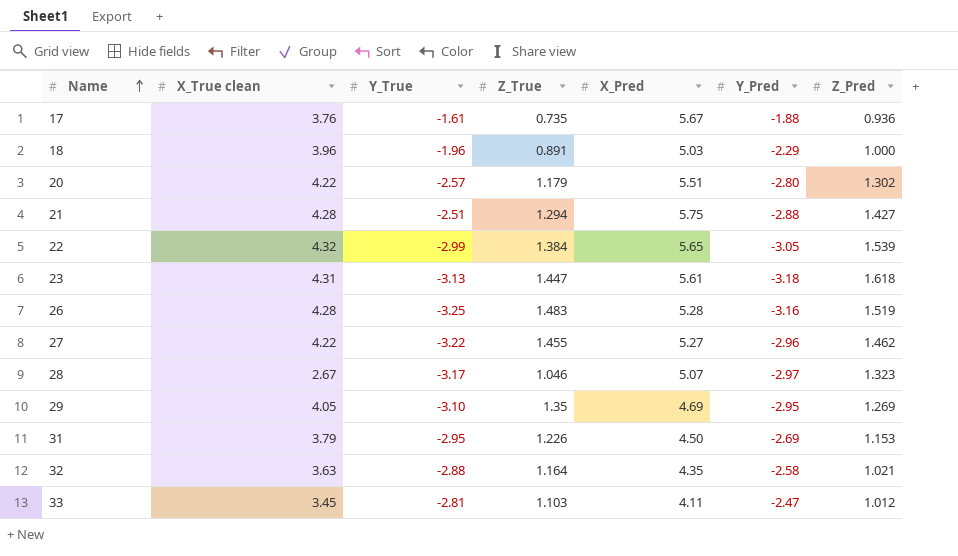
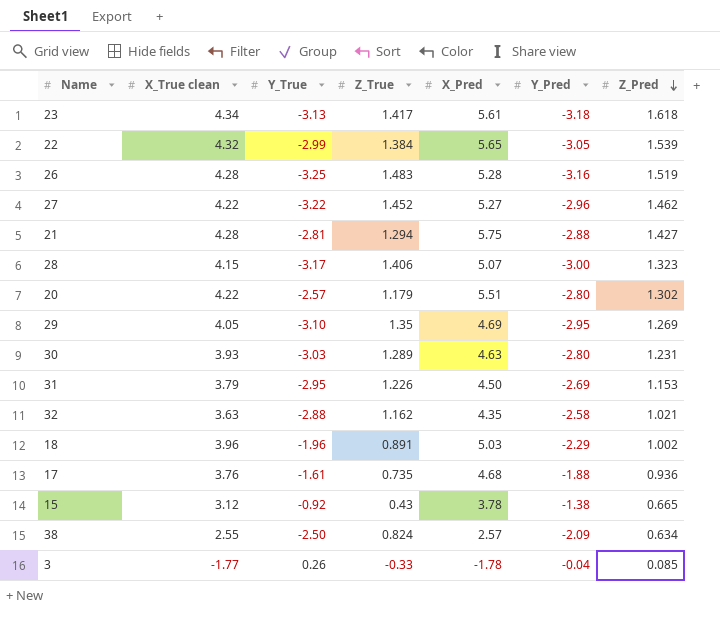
row order: Name ascending -> Z_Pred descending
row 33: 3.45 | -2.81 | 1.103 | 4.11 | -2.47 | 1.012 -> none
23 | X_True clean: 4.31 -> 4.34
23 | Z_True: 1.447 -> 1.417
27 | Z_True: 1.455 -> 1.452
21 | Y_True: -2.51 -> -2.81
28 | X_True clean: 2.67 -> 4.15
28 | Z_True: 1.046 -> 1.406
28 | Y_Pred: -2.97 -> -3.00
row 30: none -> 3.93 | -3.03 | 1.289 | 4.63 | -2.80 | 1.231
32 | Z_True: 1.164 -> 1.162
18 | Z_Pred: 1.000 -> 1.002
17 | X_Pred: 5.67 -> 4.68
row 15: none -> 3.12 | -0.92 | 0.43 | 3.78 | -1.38 | 0.665
row 38: none -> 2.55 | -2.50 | 0.824 | 2.57 | -2.09 | 0.634
row 3: none -> -1.77 | 0.26 | -0.33 | -1.78 | -0.04 | 0.085

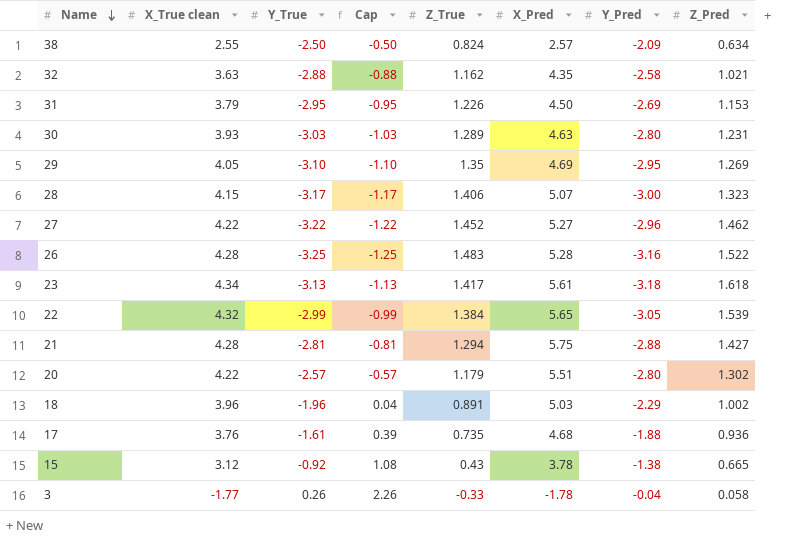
row order: Z_Pred descending -> Name descending
column Cap | formula: none -> [Y_True] + 2
26 | Z_Pred: 1.519 -> 1.522
3 | Z_Pred: 0.085 -> 0.058

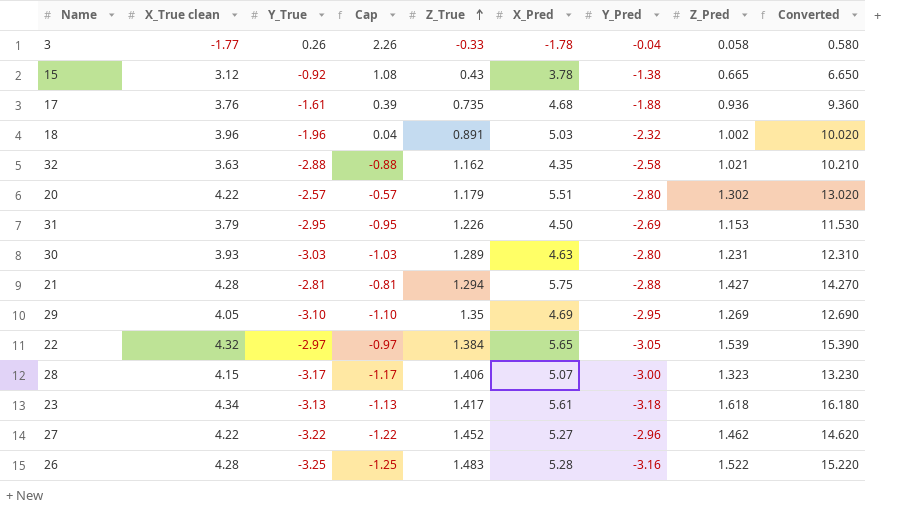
row order: Name descending -> Z_True ascending
column Converted | formula: none -> [Z_Pred] * 10
row 38: 2.55 | -2.50 | -0.50 | 0.824 | 2.57 | -2.09 | 0.634 -> none
18 | Y_Pred: -2.29 -> -2.32
22 | Y_True: -2.99 -> -2.97
22 | Cap: -0.99 -> -0.97

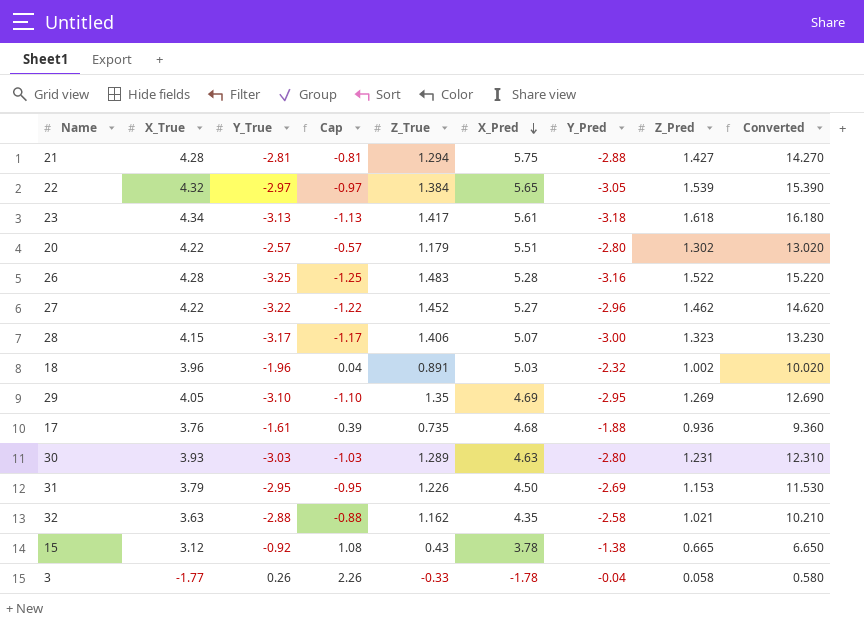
row order: Z_True ascending -> X_Pred descending
column name: X_True clean -> X_True

